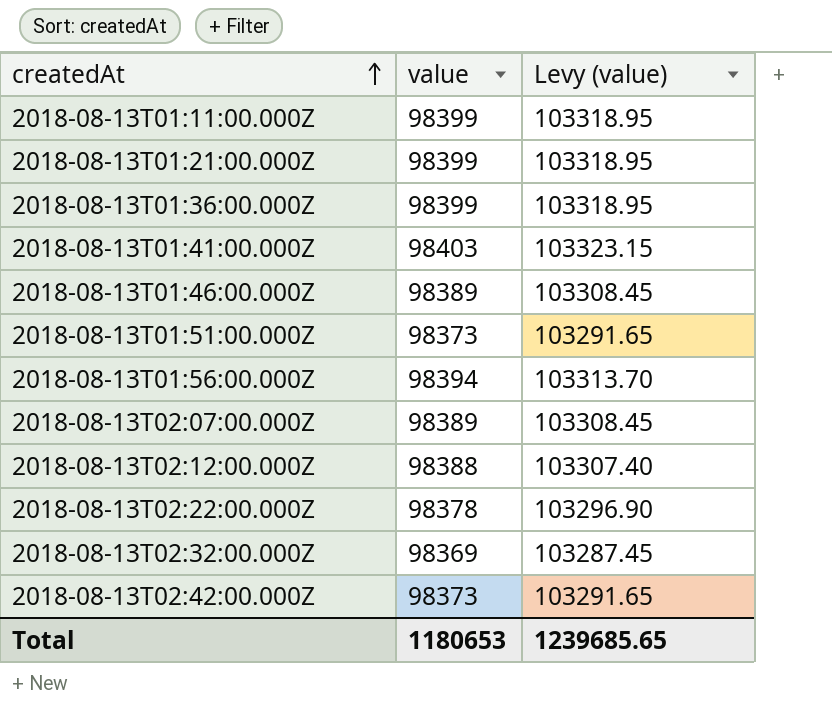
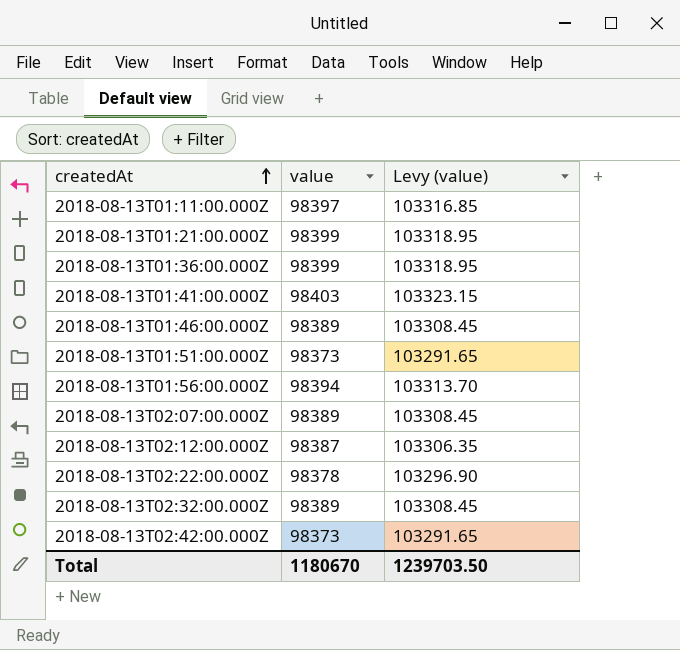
2018-08-13T01:11:00.000Z | value: 98399 -> 98397
2018-08-13T01:11:00.000Z | Levy (value): 103318.95 -> 103316.85
2018-08-13T02:12:00.000Z | value: 98388 -> 98387
2018-08-13T02:12:00.000Z | Levy (value): 103307.40 -> 103306.35
2018-08-13T02:32:00.000Z | value: 98369 -> 98389
2018-08-13T02:32:00.000Z | Levy (value): 103287.45 -> 103308.45
Total | value: 1180653 -> 1180670
Total | Levy (value): 1239685.65 -> 1239703.50

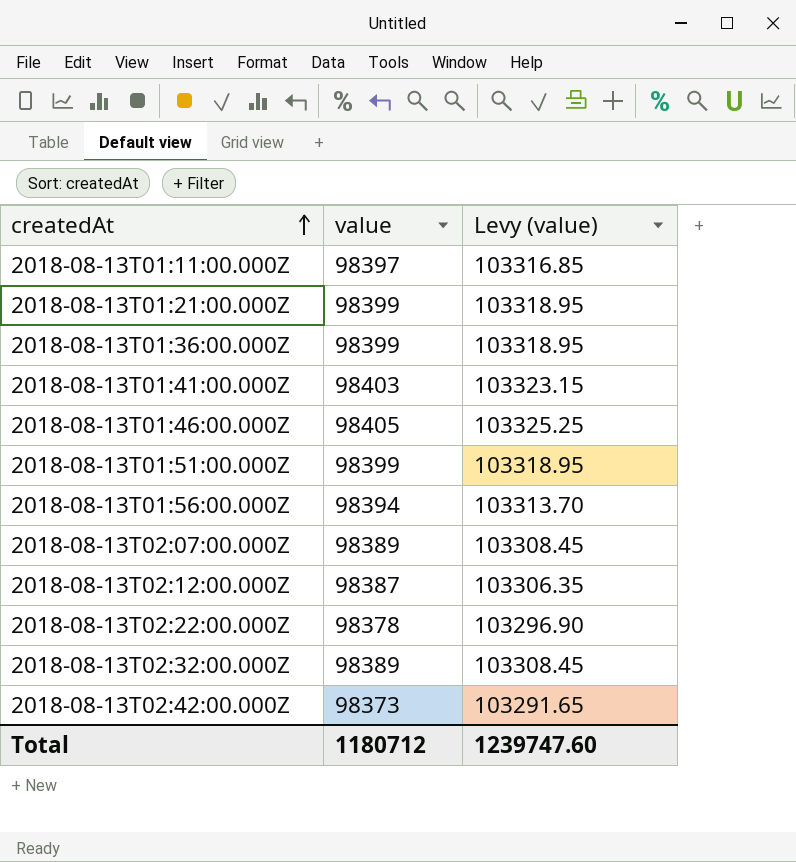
2018-08-13T01:46:00.000Z | value: 98389 -> 98405
2018-08-13T01:46:00.000Z | Levy (value): 103308.45 -> 103325.25
2018-08-13T01:51:00.000Z | value: 98373 -> 98399
2018-08-13T01:51:00.000Z | Levy (value): 103291.65 -> 103318.95
Total | value: 1180670 -> 1180712
Total | Levy (value): 1239703.50 -> 1239747.60

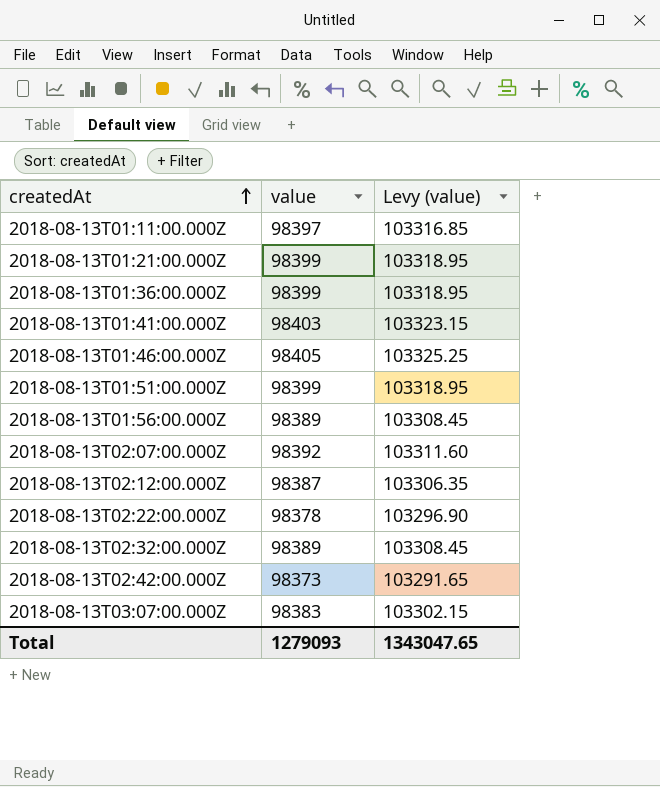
2018-08-13T01:56:00.000Z | value: 98394 -> 98389
2018-08-13T01:56:00.000Z | Levy (value): 103313.70 -> 103308.45
2018-08-13T02:07:00.000Z | value: 98389 -> 98392
2018-08-13T02:07:00.000Z | Levy (value): 103308.45 -> 103311.60
row 2018-08-13T03:07:00.000Z: none -> 98383 | 103302.15
Total | value: 1180712 -> 1279093
Total | Levy (value): 1239747.60 -> 1343047.65

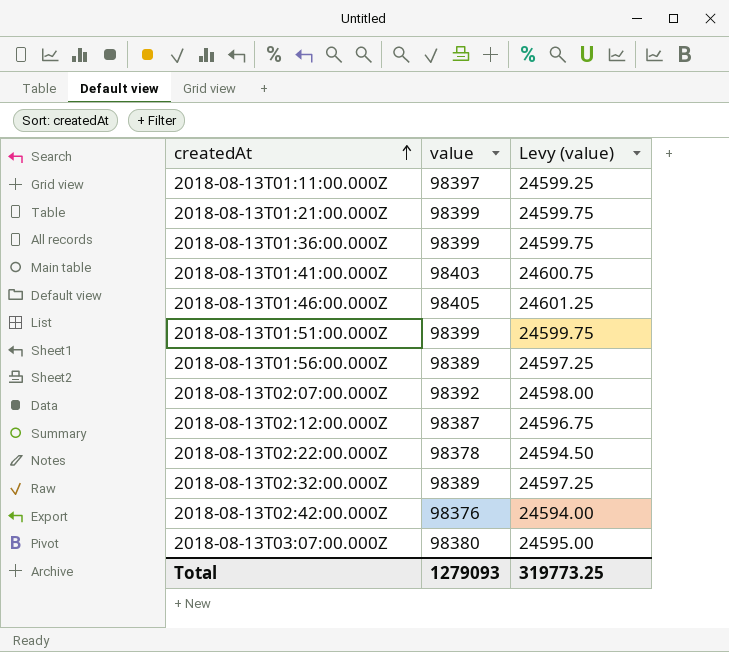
column Levy (value) | formula: [value] * 1.05 -> [value] * 0.25
2018-08-13T02:42:00.000Z | value: 98373 -> 98376
2018-08-13T03:07:00.000Z | value: 98383 -> 98380
Total | Levy (value): 1343047.65 -> 319773.25

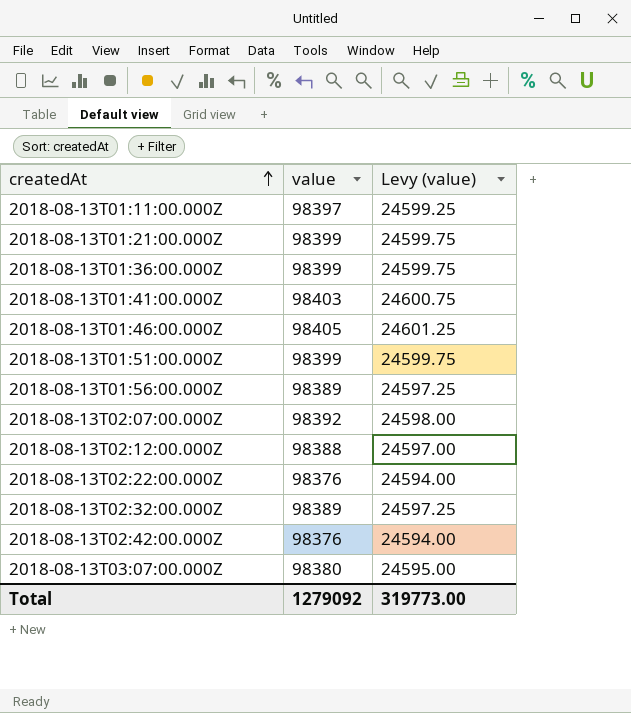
2018-08-13T02:12:00.000Z | value: 98387 -> 98388
2018-08-13T02:12:00.000Z | Levy (value): 24596.75 -> 24597.00
2018-08-13T02:22:00.000Z | value: 98378 -> 98376
2018-08-13T02:22:00.000Z | Levy (value): 24594.50 -> 24594.00
Total | value: 1279093 -> 1279092
Total | Levy (value): 319773.25 -> 319773.00

